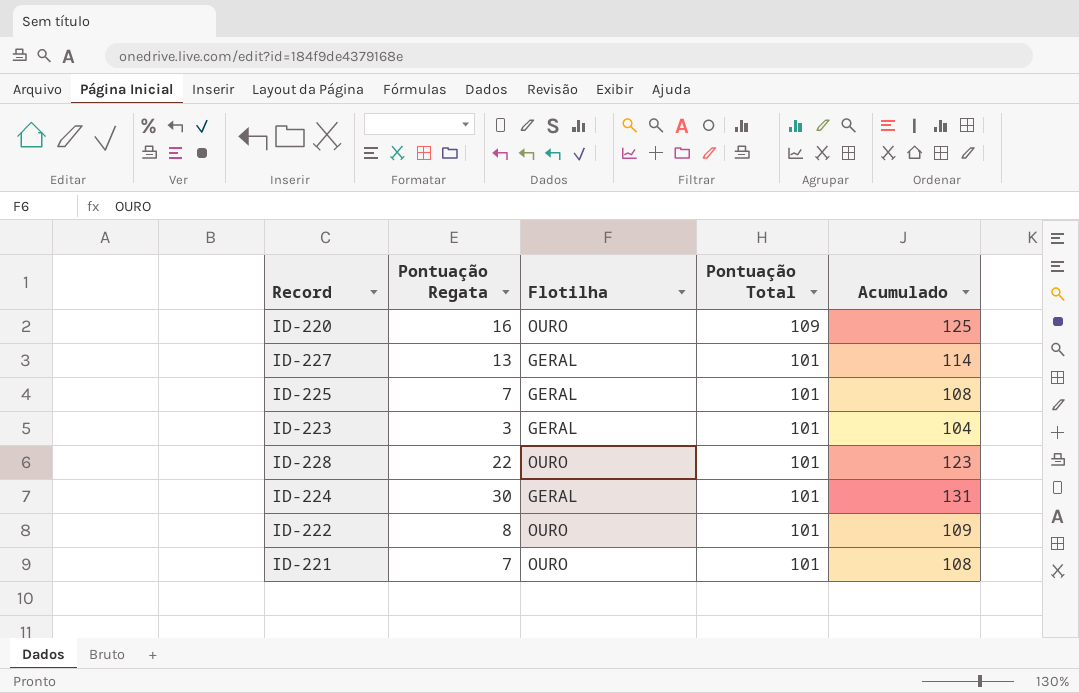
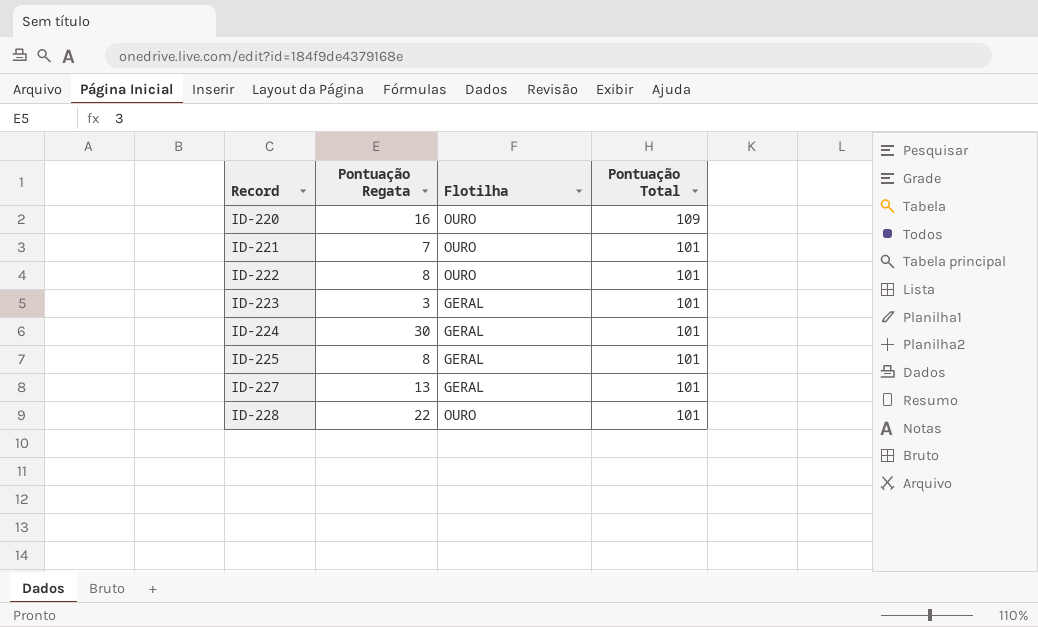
row order: Pontuação Total descending -> Record ascending
column Acumulado | formula: [Pontuação Regata] + [Pontuação Total] -> none
ID-225 | Pontuação Regata: 7 -> 8

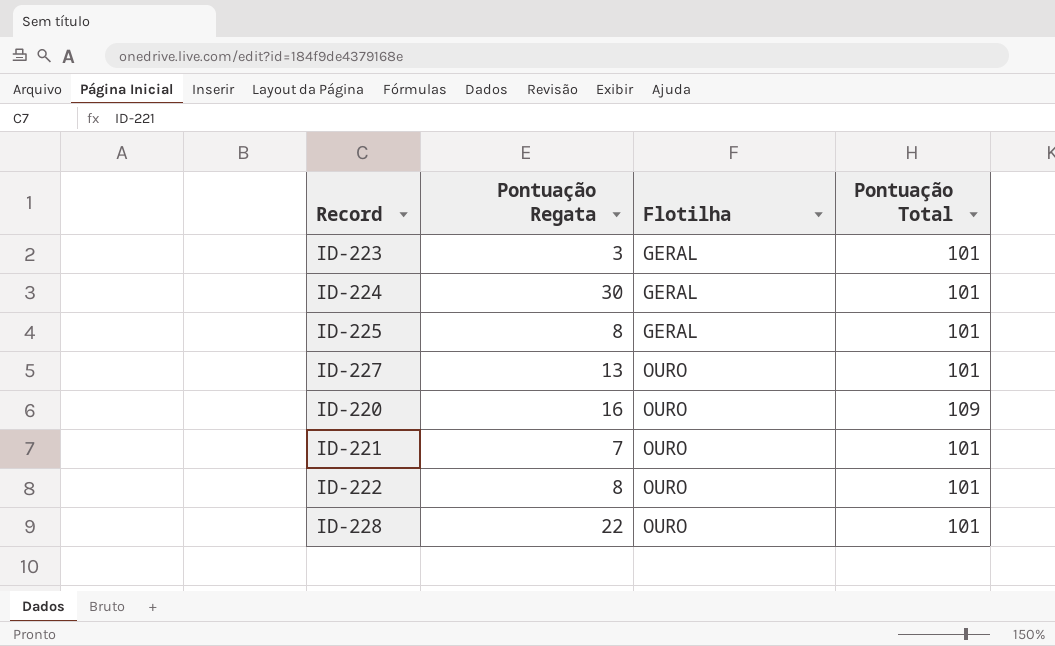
row order: Record ascending -> Flotilha ascending
ID-227 | Flotilha: GERAL -> OURO

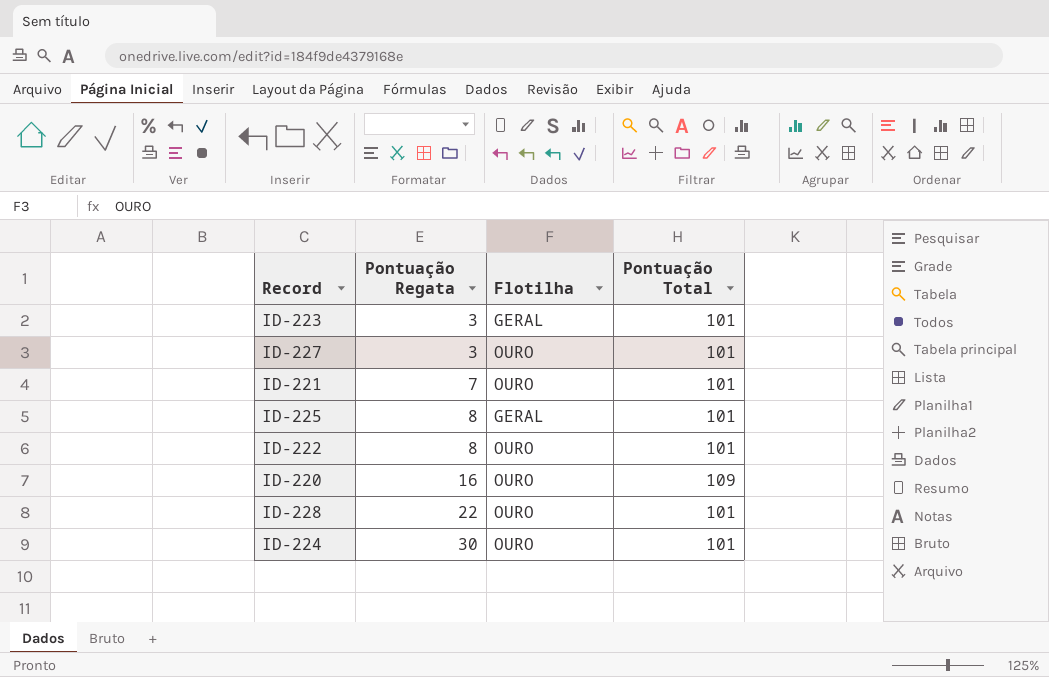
row order: Flotilha ascending -> Pontuação Regata ascending
ID-227 | Pontuação Regata: 13 -> 3
ID-224 | Flotilha: GERAL -> OURO

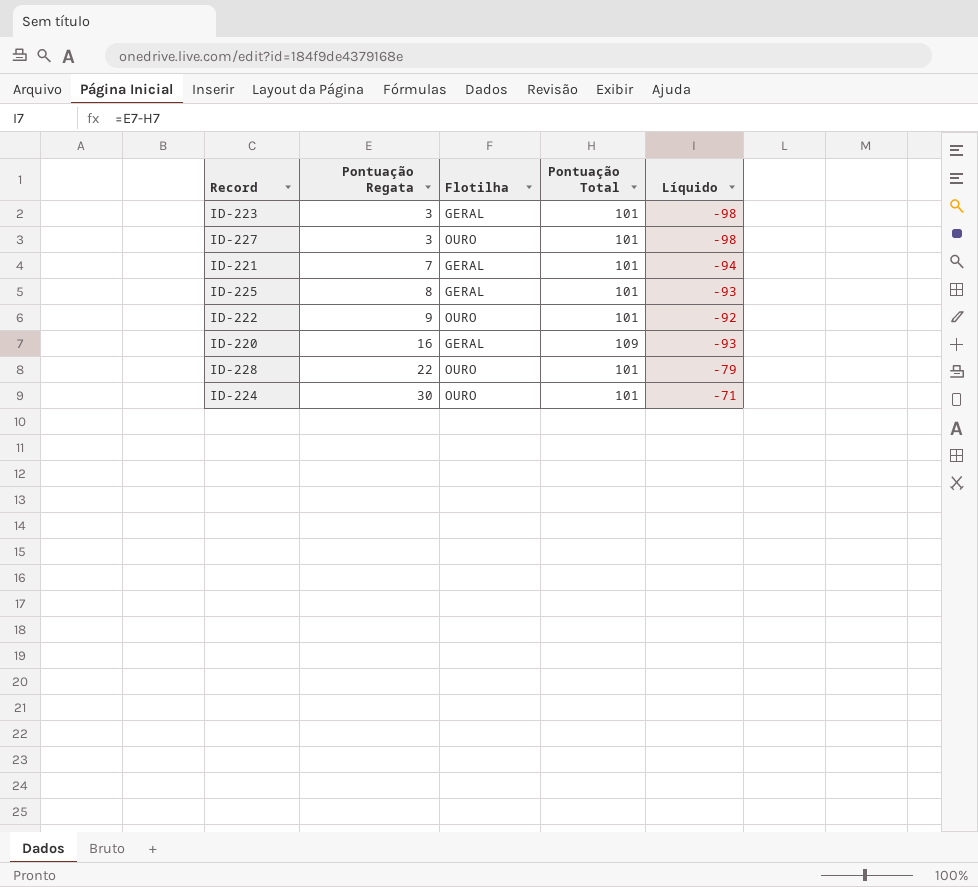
column Líquido | formula: none -> [Pontuação Regata] - [Pontuação Total]
ID-221 | Flotilha: OURO -> GERAL
ID-222 | Pontuação Regata: 8 -> 9
ID-220 | Flotilha: OURO -> GERAL

